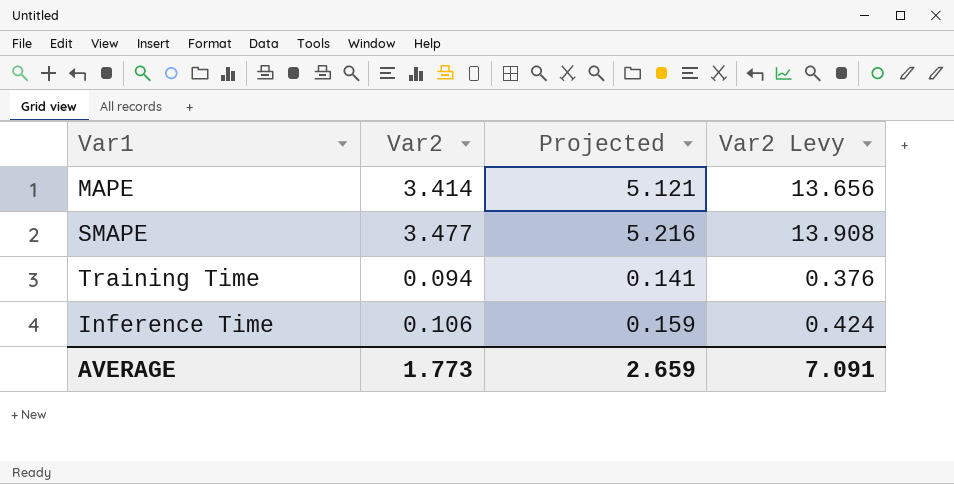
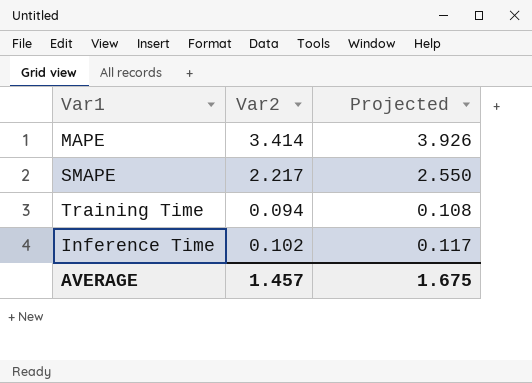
column Var2 Levy | formula: [Var2] * 4 -> none
column Projected | formula: [Var2] * 1.5 -> [Var2] * 1.15
SMAPE | Var2: 3.477 -> 2.217
Inference Time | Var2: 0.106 -> 0.102
AVERAGE | Var2: 1.773 -> 1.457
AVERAGE | Projected: 2.659 -> 1.675

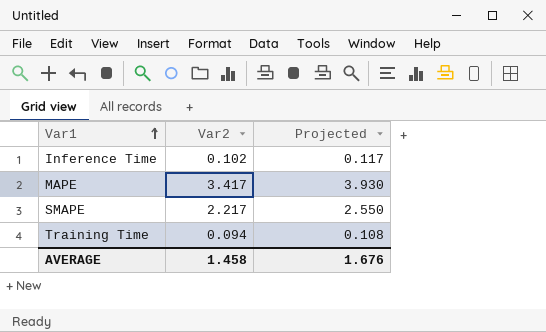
row order: none -> Var1 ascending
MAPE | Var2: 3.414 -> 3.417
MAPE | Projected: 3.926 -> 3.930
AVERAGE | Var2: 1.457 -> 1.458
AVERAGE | Projected: 1.675 -> 1.676

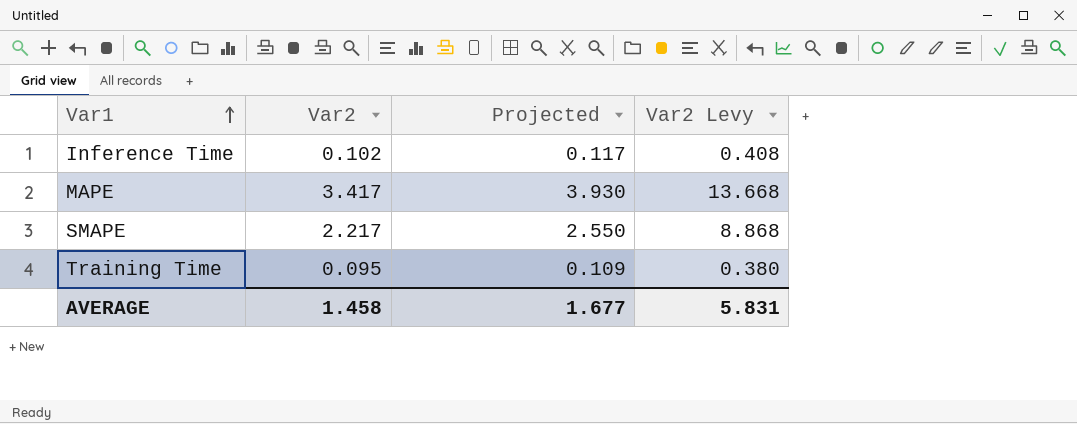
column Var2 Levy | formula: none -> [Var2] * 4
Training Time | Var2: 0.094 -> 0.095
Training Time | Projected: 0.108 -> 0.109
AVERAGE | Projected: 1.676 -> 1.677

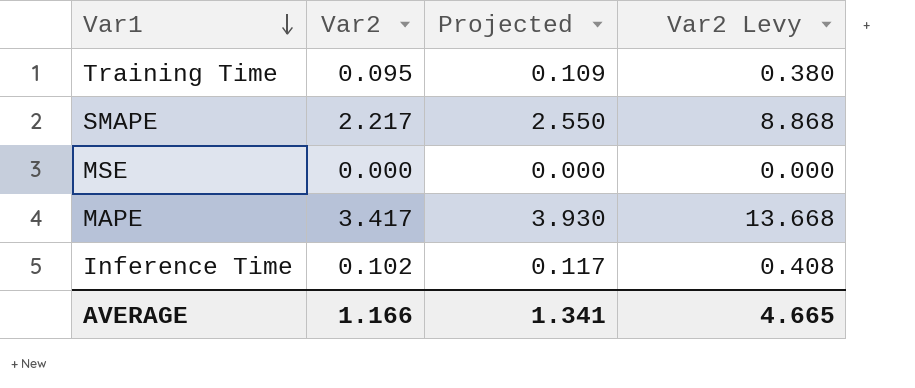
row order: Var1 ascending -> Var1 descending
row MSE: none -> 0.000 | 0.000 | 0.000
AVERAGE | Var2: 1.458 -> 1.166
AVERAGE | Projected: 1.677 -> 1.341
AVERAGE | Var2 Levy: 5.831 -> 4.665

